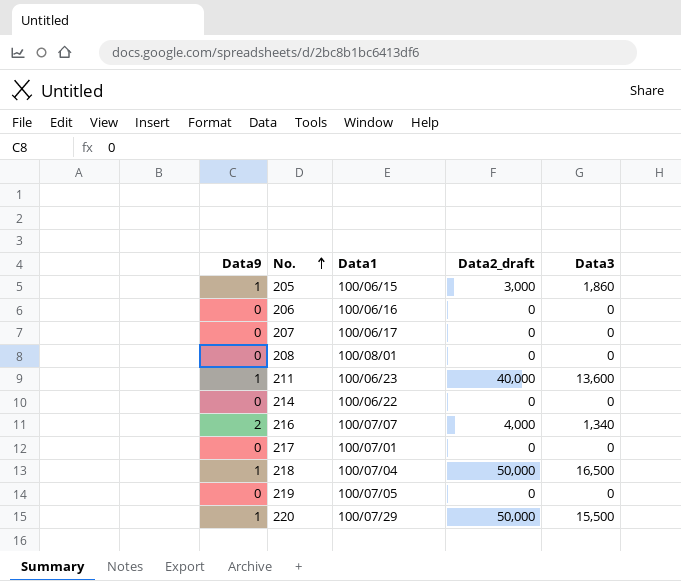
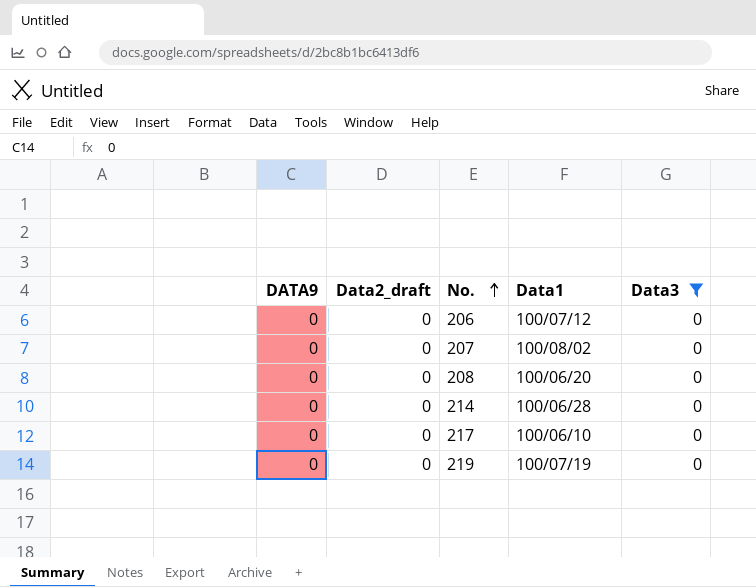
filter: none -> Data3 = 0
column name: Data9 -> DATA9
column Data2_draft | position: 4 -> 2
206 | Data1: 100/06/16 -> 100/07/12
207 | Data1: 100/06/17 -> 100/08/02
208 | Data1: 100/08/01 -> 100/06/20
214 | Data1: 100/06/22 -> 100/06/28
217 | Data1: 100/07/01 -> 100/06/10
219 | Data1: 100/07/05 -> 100/07/19

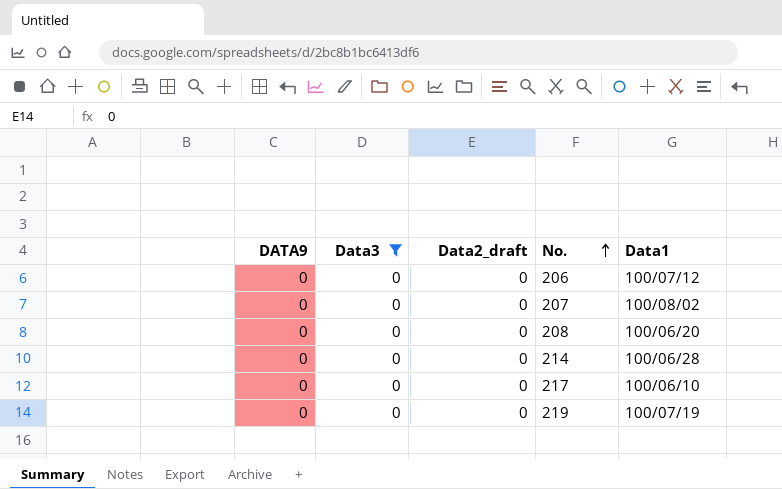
column Data3 | position: 5 -> 2

